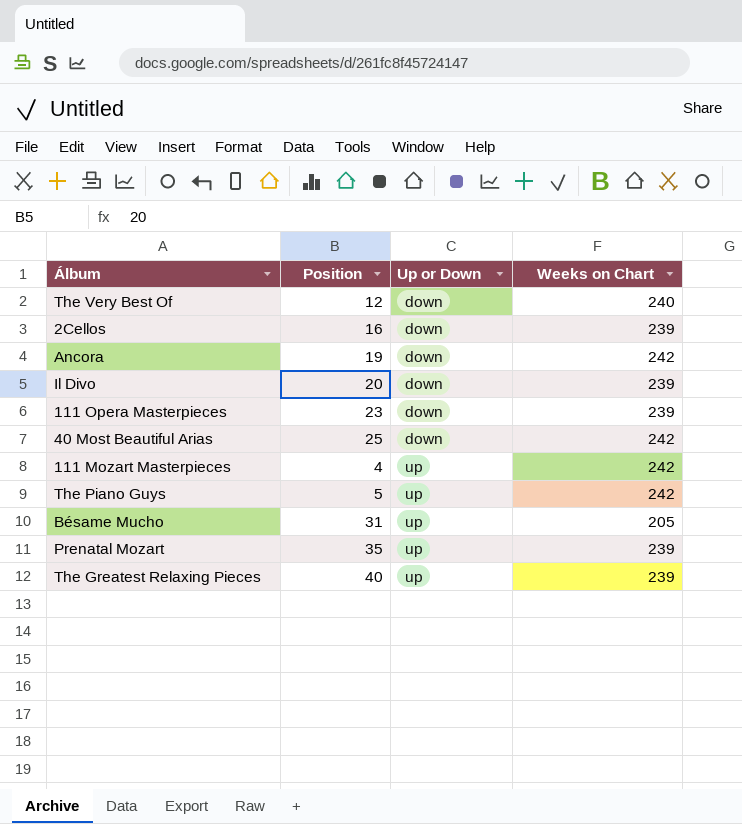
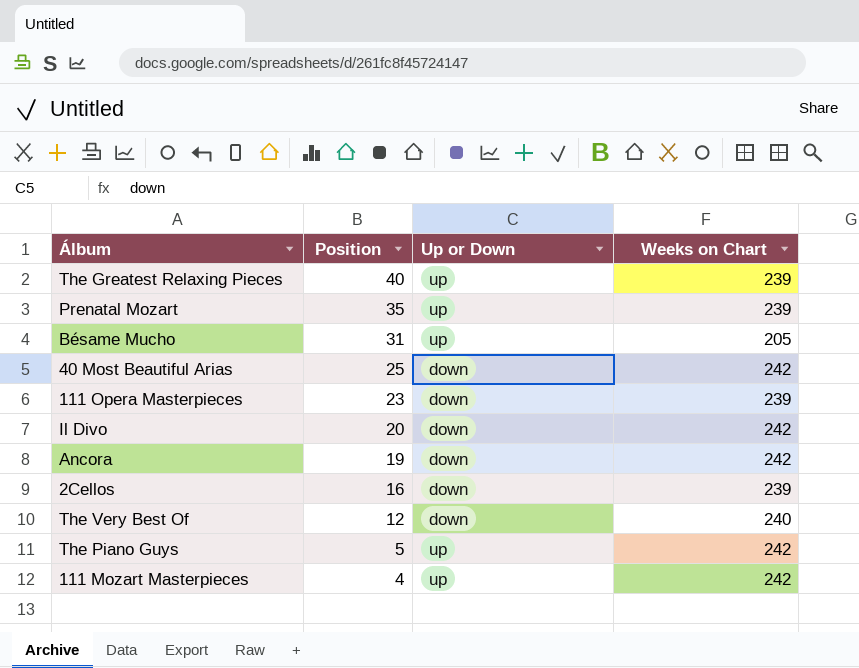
row order: Up or Down ascending -> Position descending
Il Divo | Weeks on Chart: 239 -> 242

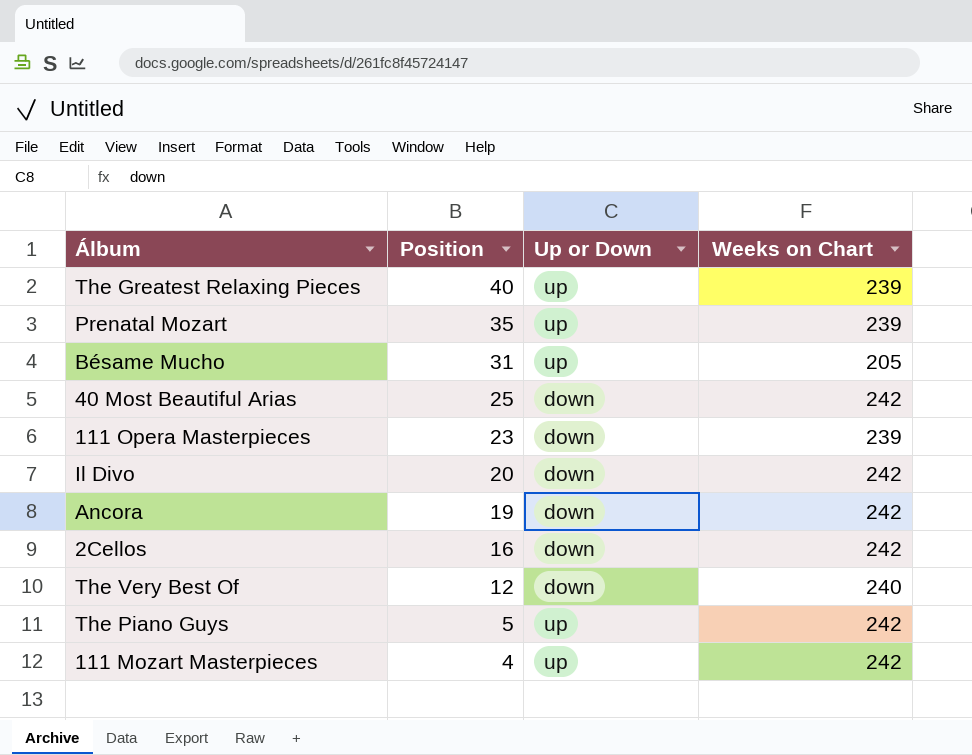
2Cellos | Weeks on Chart: 239 -> 242

